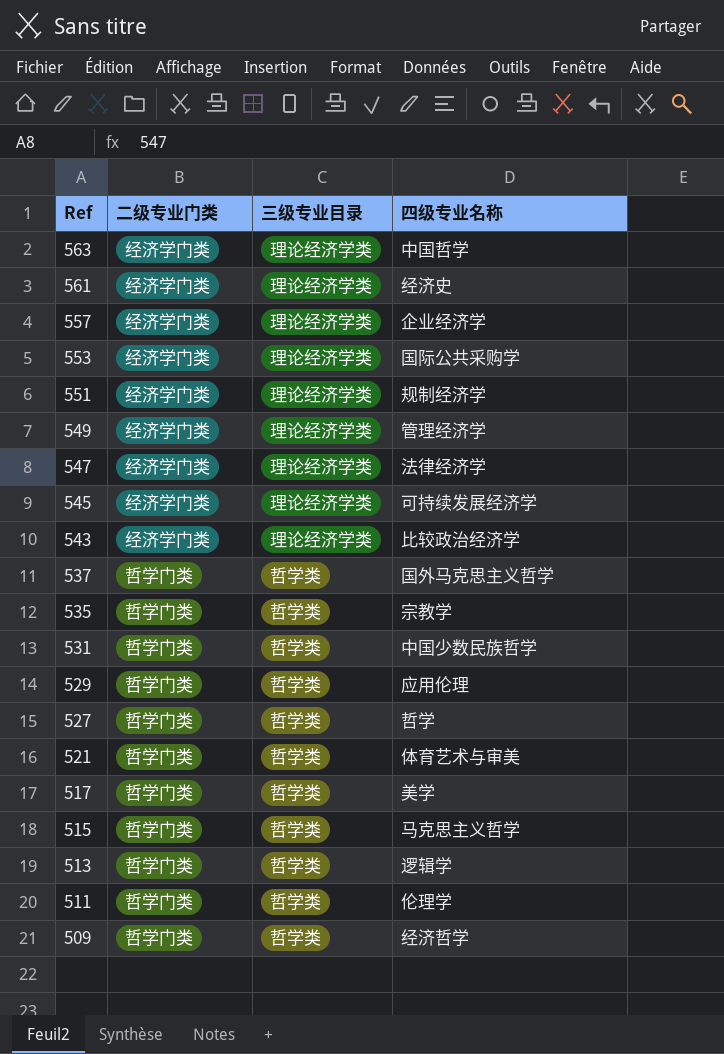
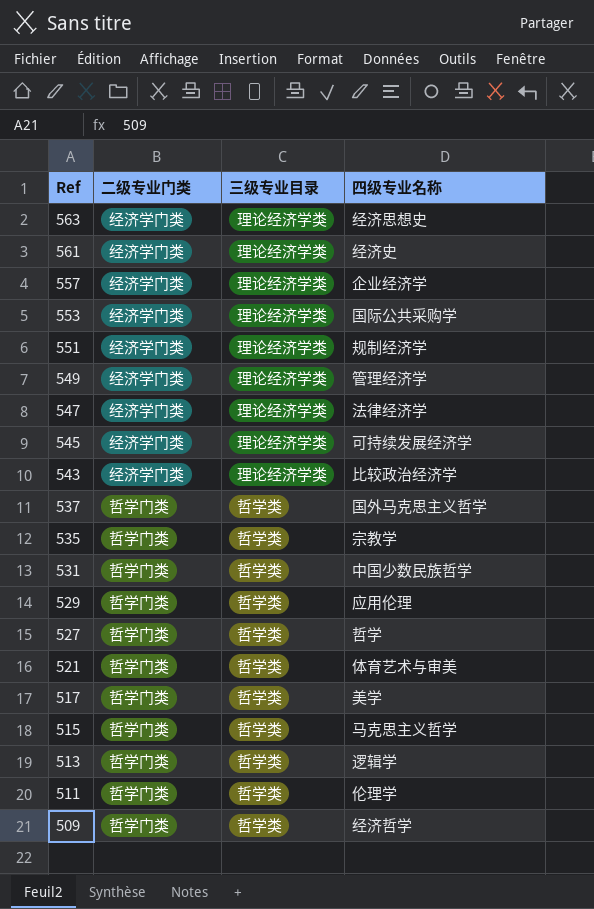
563 | 四级专业名称: 中国哲学 -> 经济思想史

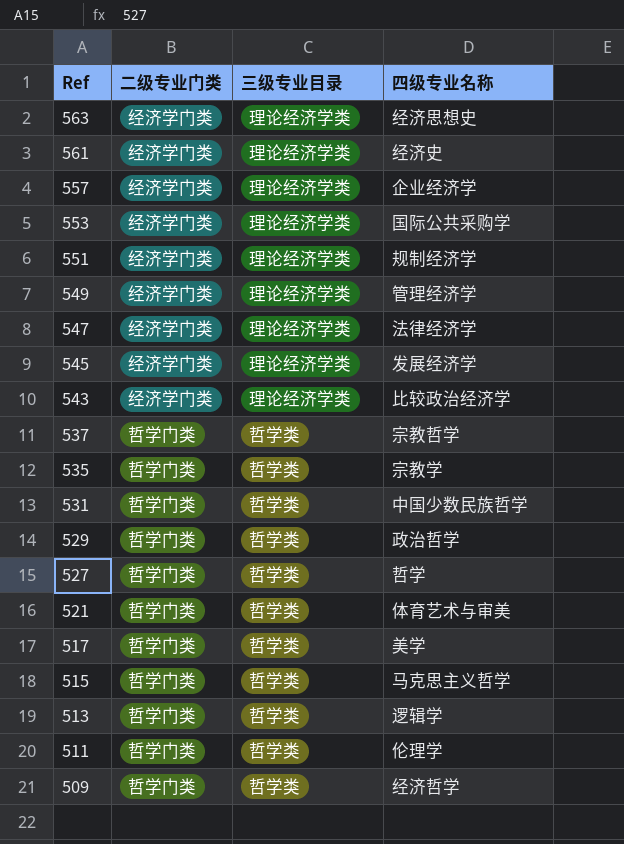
545 | 四级专业名称: 可持续发展经济学 -> 发展经济学
537 | 四级专业名称: 国外马克思主义哲学 -> 宗教哲学
529 | 四级专业名称: 应用伦理 -> 政治哲学

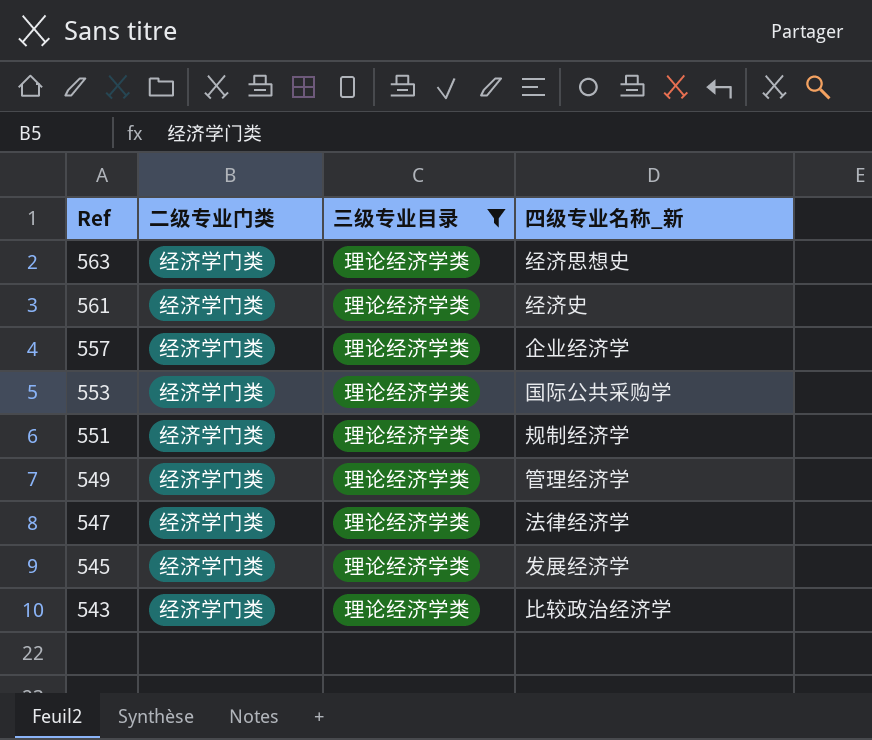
filter: none -> 三级专业目录 = 理论经济学类
column name: 四级专业名称 -> 四级专业名称_新

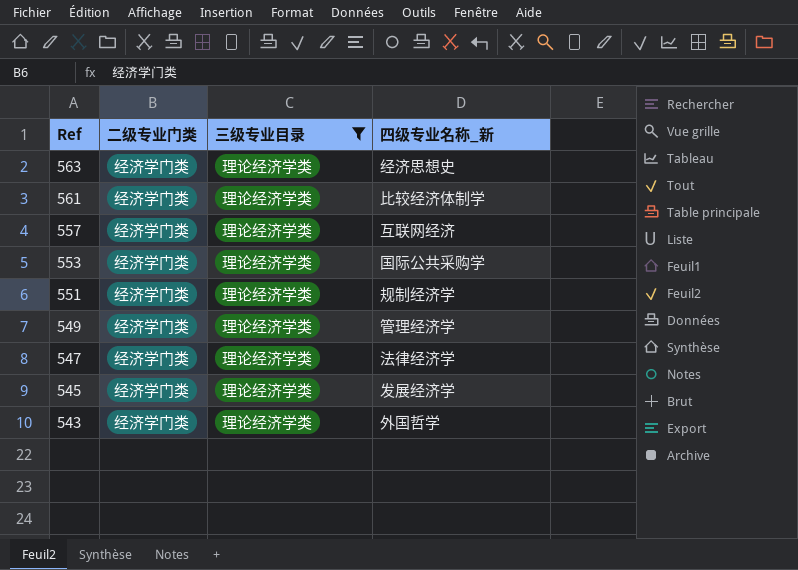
561 | 四级专业名称_新: 经济史 -> 比较经济体制学
557 | 四级专业名称_新: 企业经济学 -> 互联网经济
543 | 四级专业名称_新: 比较政治经济学 -> 外国哲学

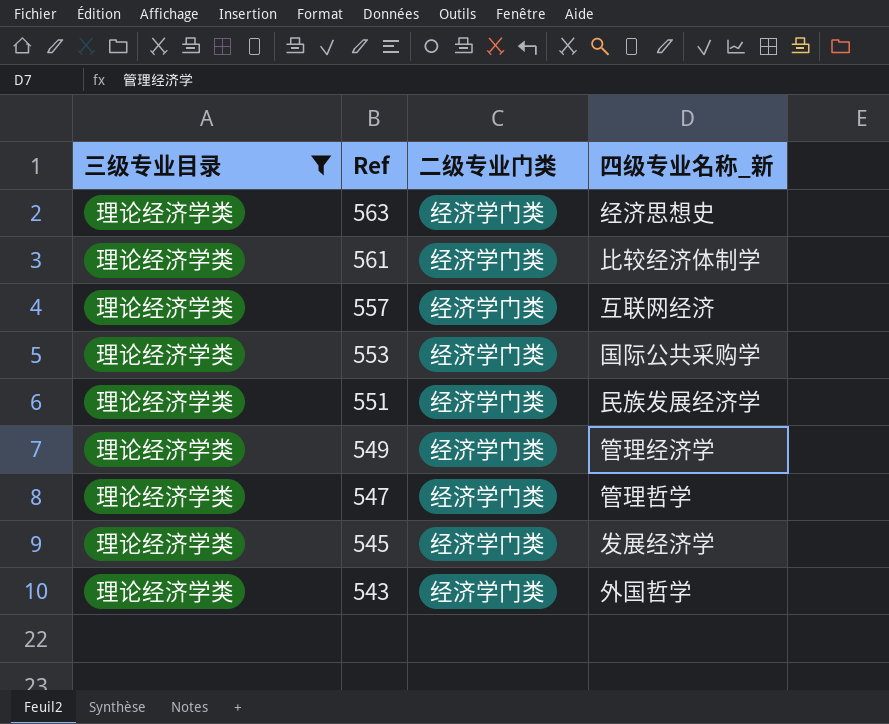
column 三级专业目录 | position: 3 -> 1
551 | 四级专业名称_新: 规制经济学 -> 民族发展经济学
547 | 四级专业名称_新: 法律经济学 -> 管理哲学

